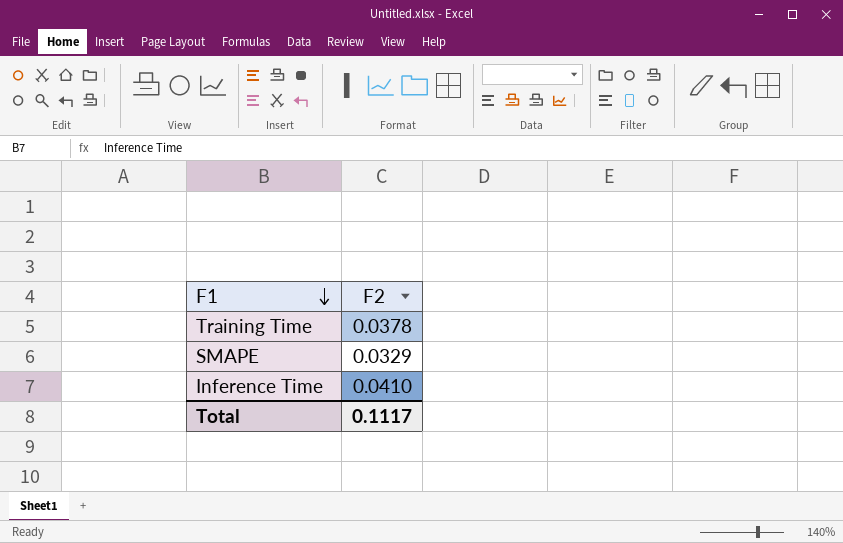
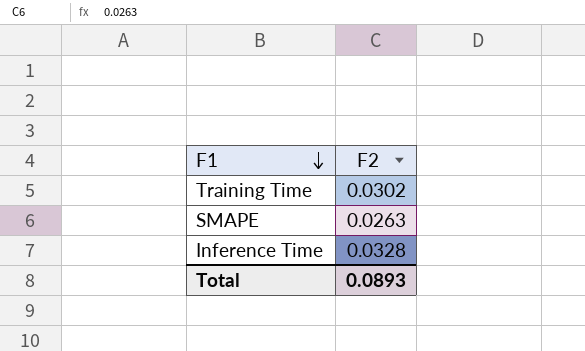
Training Time | F2: 0.0378 -> 0.0302
SMAPE | F2: 0.0329 -> 0.0263
Inference Time | F2: 0.0410 -> 0.0328
Total | F2: 0.1117 -> 0.0893

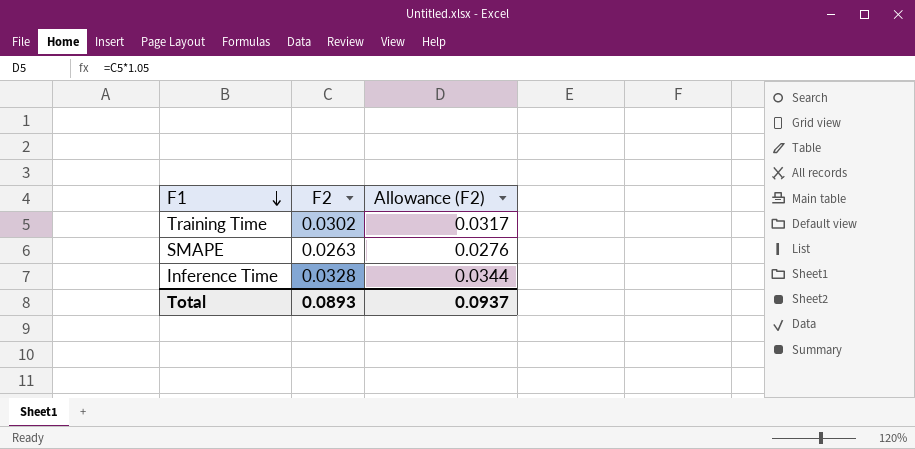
column Allowance (F2) | formula: none -> [F2] * 1.05

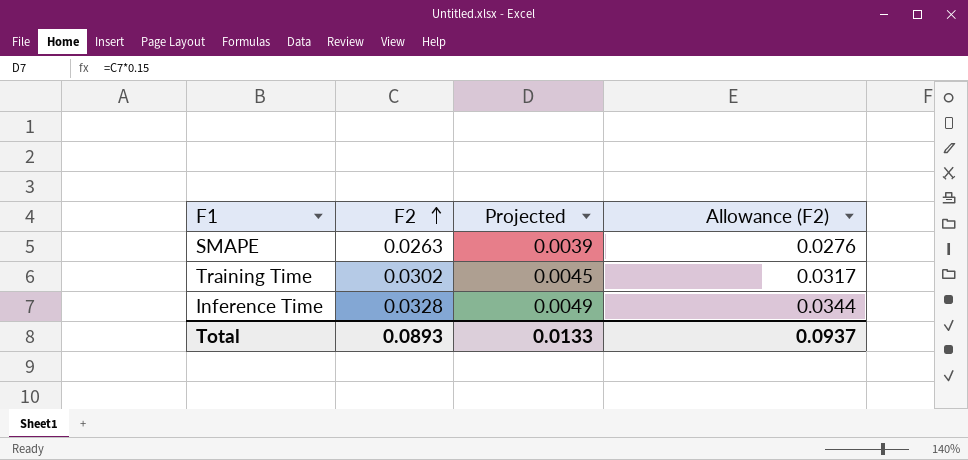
row order: F1 descending -> F2 ascending
column Projected | formula: none -> [F2] * 0.15

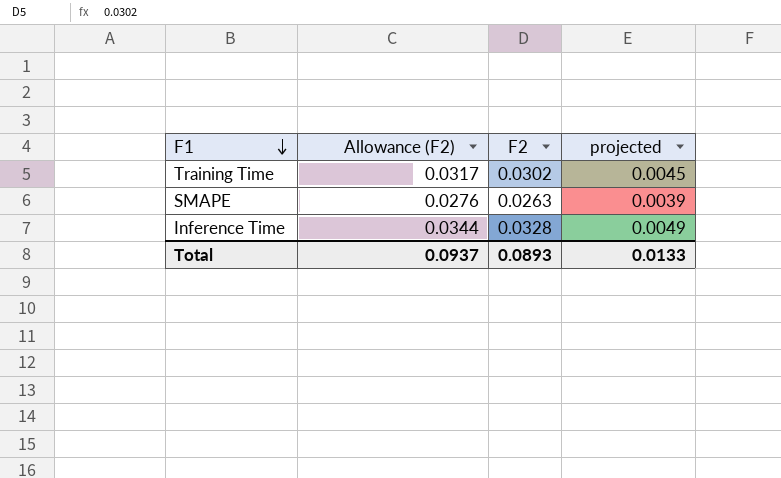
row order: F2 ascending -> F1 descending
column Allowance (F2) | position: 4 -> 2
column name: Projected -> projected

